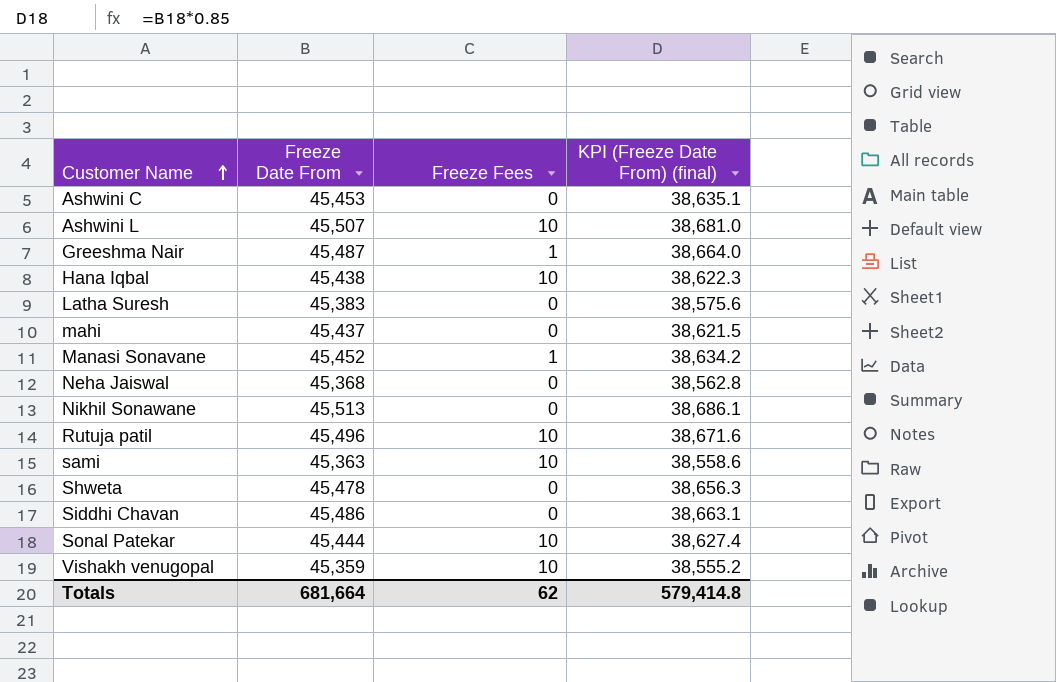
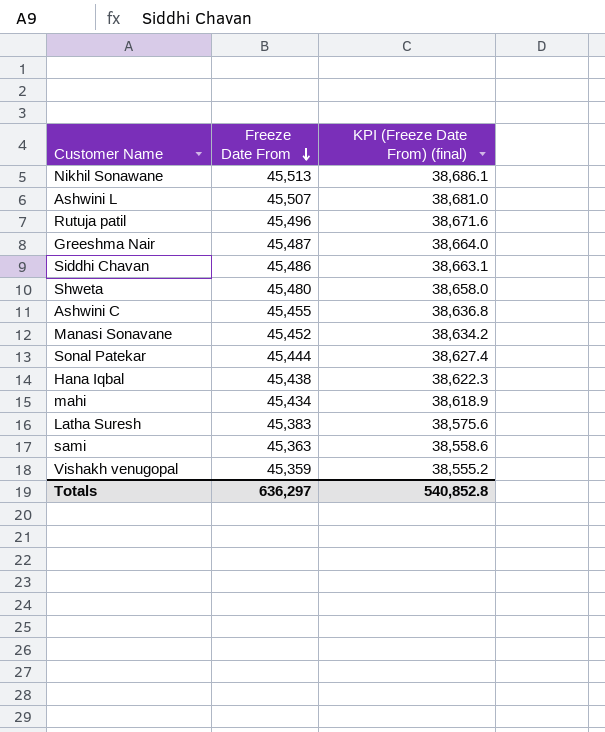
row order: Customer Name ascending -> Freeze Date From descending
column Freeze Fees | position: 3 -> none
row Neha Jaiswal: 45,368 | 0 | 38,562.8 -> none
Shweta | Freeze Date From: 45,478 -> 45,480
Shweta | KPI (Freeze Date From) (final): 38,656.3 -> 38,658.0
Ashwini C | Freeze Date From: 45,453 -> 45,455
Ashwini C | KPI (Freeze Date From) (final): 38,635.1 -> 38,636.8
mahi | Freeze Date From: 45,437 -> 45,434
mahi | KPI (Freeze Date From) (final): 38,621.5 -> 38,618.9
Totals | Freeze Date From: 681,664 -> 636,297
Totals | KPI (Freeze Date From) (final): 579,414.8 -> 540,852.8

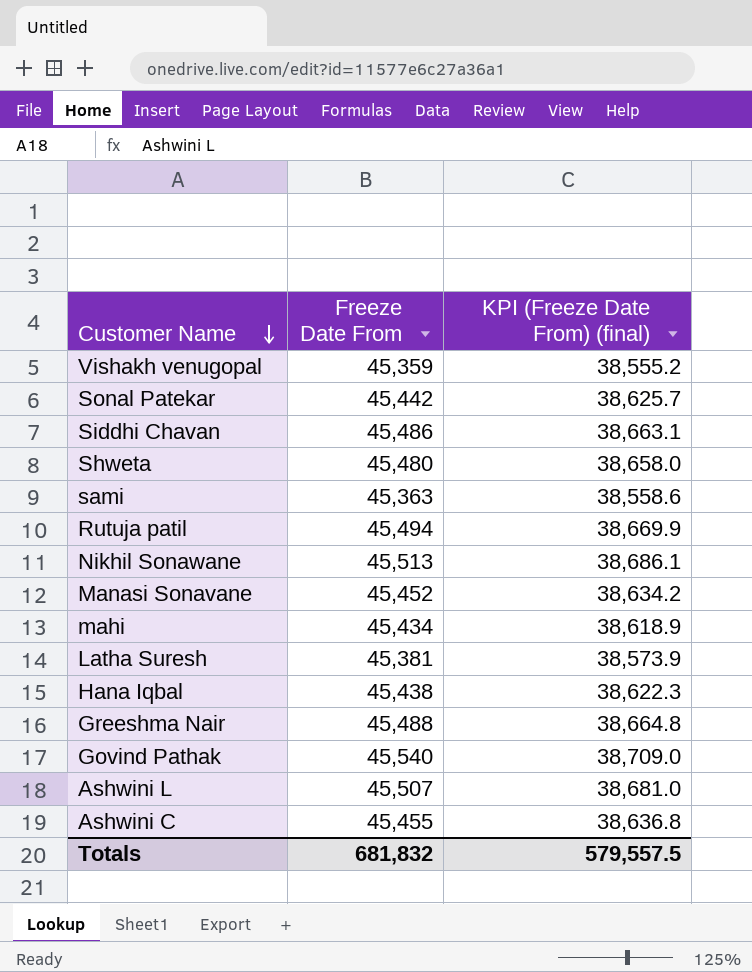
row order: Freeze Date From descending -> Customer Name descending
Sonal Patekar | Freeze Date From: 45,444 -> 45,442
Sonal Patekar | KPI (Freeze Date From) (final): 38,627.4 -> 38,625.7
Rutuja patil | Freeze Date From: 45,496 -> 45,494
Rutuja patil | KPI (Freeze Date From) (final): 38,671.6 -> 38,669.9
Latha Suresh | Freeze Date From: 45,383 -> 45,381
Latha Suresh | KPI (Freeze Date From) (final): 38,575.6 -> 38,573.9
Greeshma Nair | Freeze Date From: 45,487 -> 45,488
Greeshma Nair | KPI (Freeze Date From) (final): 38,664.0 -> 38,664.8
row Govind Pathak: none -> 45,540 | 38,709.0
Totals | Freeze Date From: 636,297 -> 681,832
Totals | KPI (Freeze Date From) (final): 540,852.8 -> 579,557.5

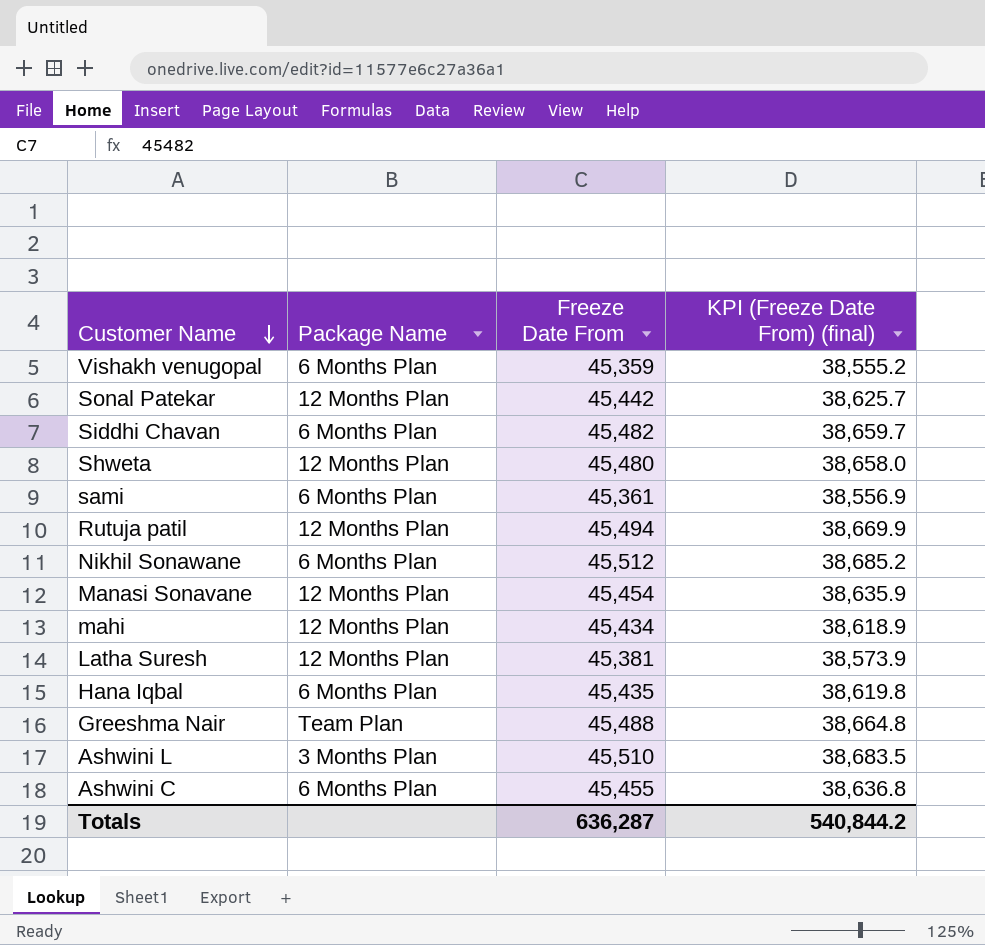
column Package Name | position: none -> 2
row Govind Pathak: 45,540 | 38,709.0 -> none
Siddhi Chavan | Freeze Date From: 45,486 -> 45,482
Siddhi Chavan | KPI (Freeze Date From) (final): 38,663.1 -> 38,659.7
sami | Freeze Date From: 45,363 -> 45,361
sami | KPI (Freeze Date From) (final): 38,558.6 -> 38,556.9
Nikhil Sonawane | Freeze Date From: 45,513 -> 45,512
Nikhil Sonawane | KPI (Freeze Date From) (final): 38,686.1 -> 38,685.2
Manasi Sonavane | Freeze Date From: 45,452 -> 45,454
Manasi Sonavane | KPI (Freeze Date From) (final): 38,634.2 -> 38,635.9
Hana Iqbal | Freeze Date From: 45,438 -> 45,435
Hana Iqbal | KPI (Freeze Date From) (final): 38,622.3 -> 38,619.8
Ashwini L | Freeze Date From: 45,507 -> 45,510
Ashwini L | KPI (Freeze Date From) (final): 38,681.0 -> 38,683.5
Totals | Freeze Date From: 681,832 -> 636,287
Totals | KPI (Freeze Date From) (final): 579,557.5 -> 540,844.2

